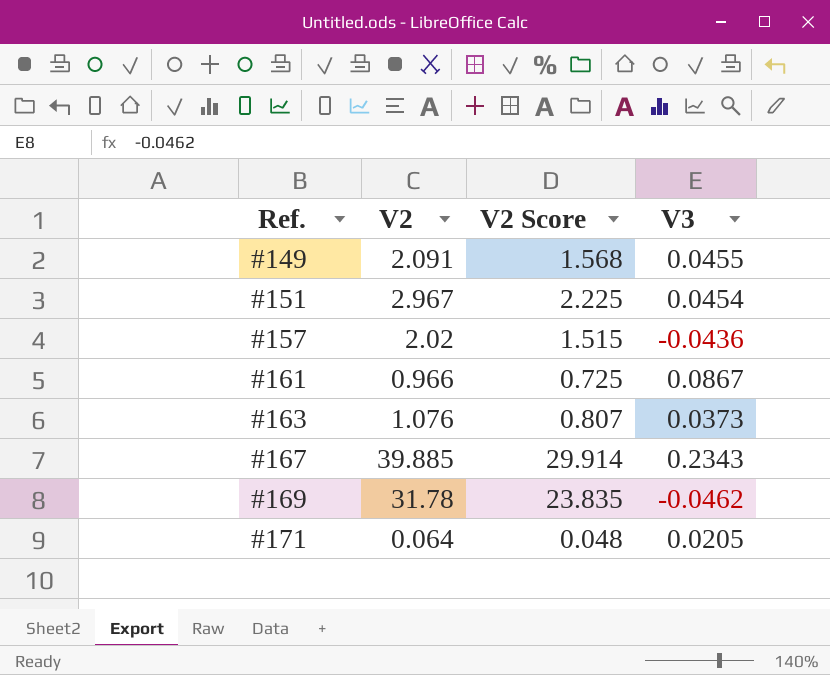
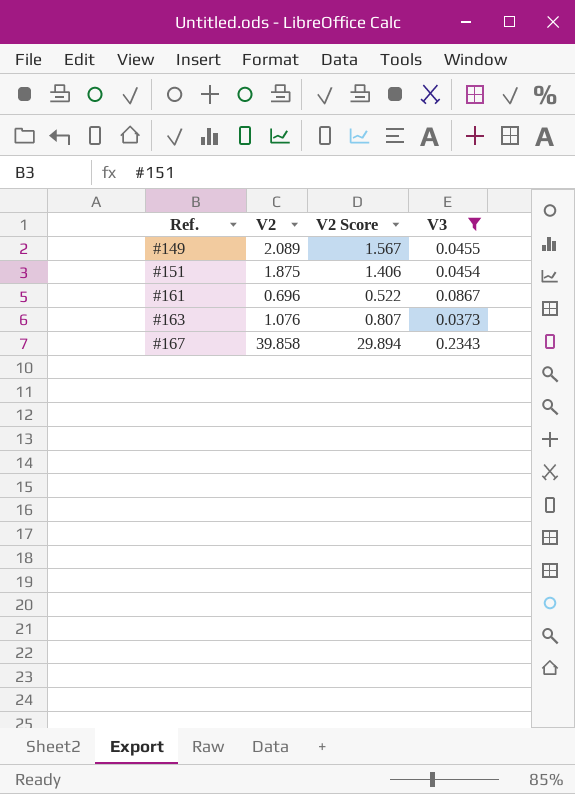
filter: none -> V3 >= 0.0373
#149 | V2: 2.091 -> 2.089
#149 | V2 Score: 1.568 -> 1.567
#151 | V2: 2.967 -> 1.875
#151 | V2 Score: 2.225 -> 1.406
#161 | V2: 0.966 -> 0.696
#161 | V2 Score: 0.725 -> 0.522
#167 | V2: 39.885 -> 39.858
#167 | V2 Score: 29.914 -> 29.894

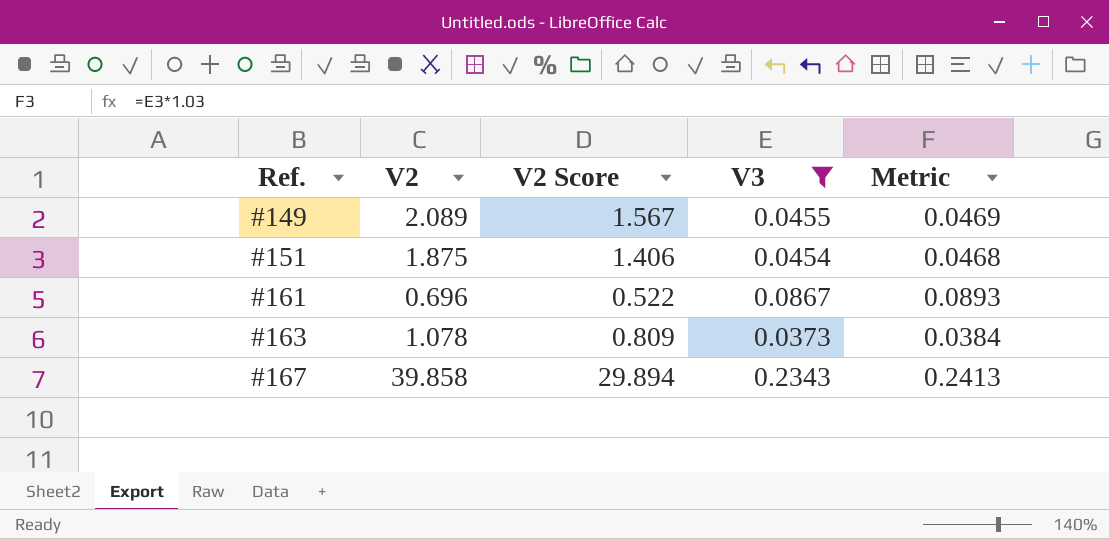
column Metric | formula: none -> [V3] * 1.03
#163 | V2: 1.076 -> 1.078
#163 | V2 Score: 0.807 -> 0.809

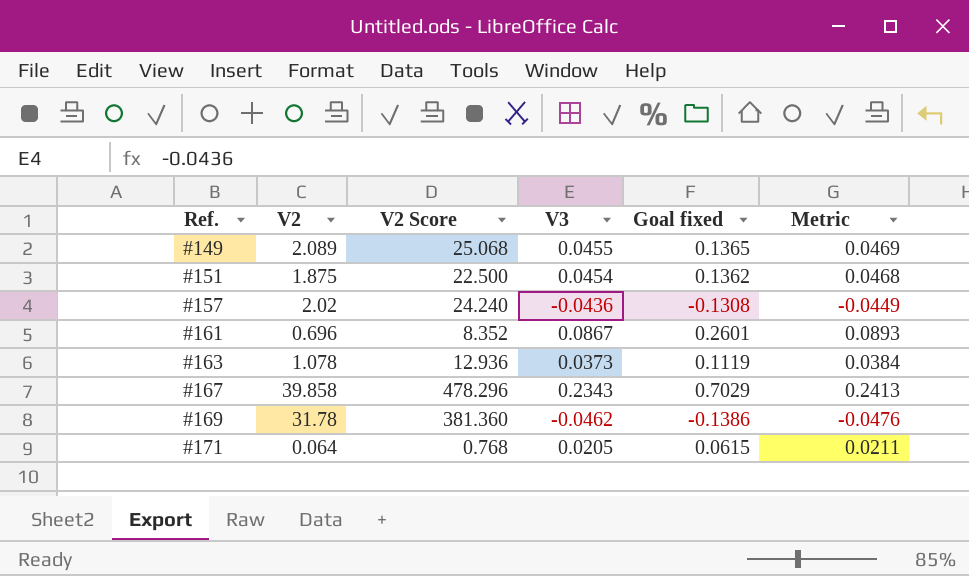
filter: V3 >= 0.0373 -> none
column V2 Score | formula: [V2] * 0.75 -> [V2] * 12
column Goal fixed | formula: none -> [V3] * 3

